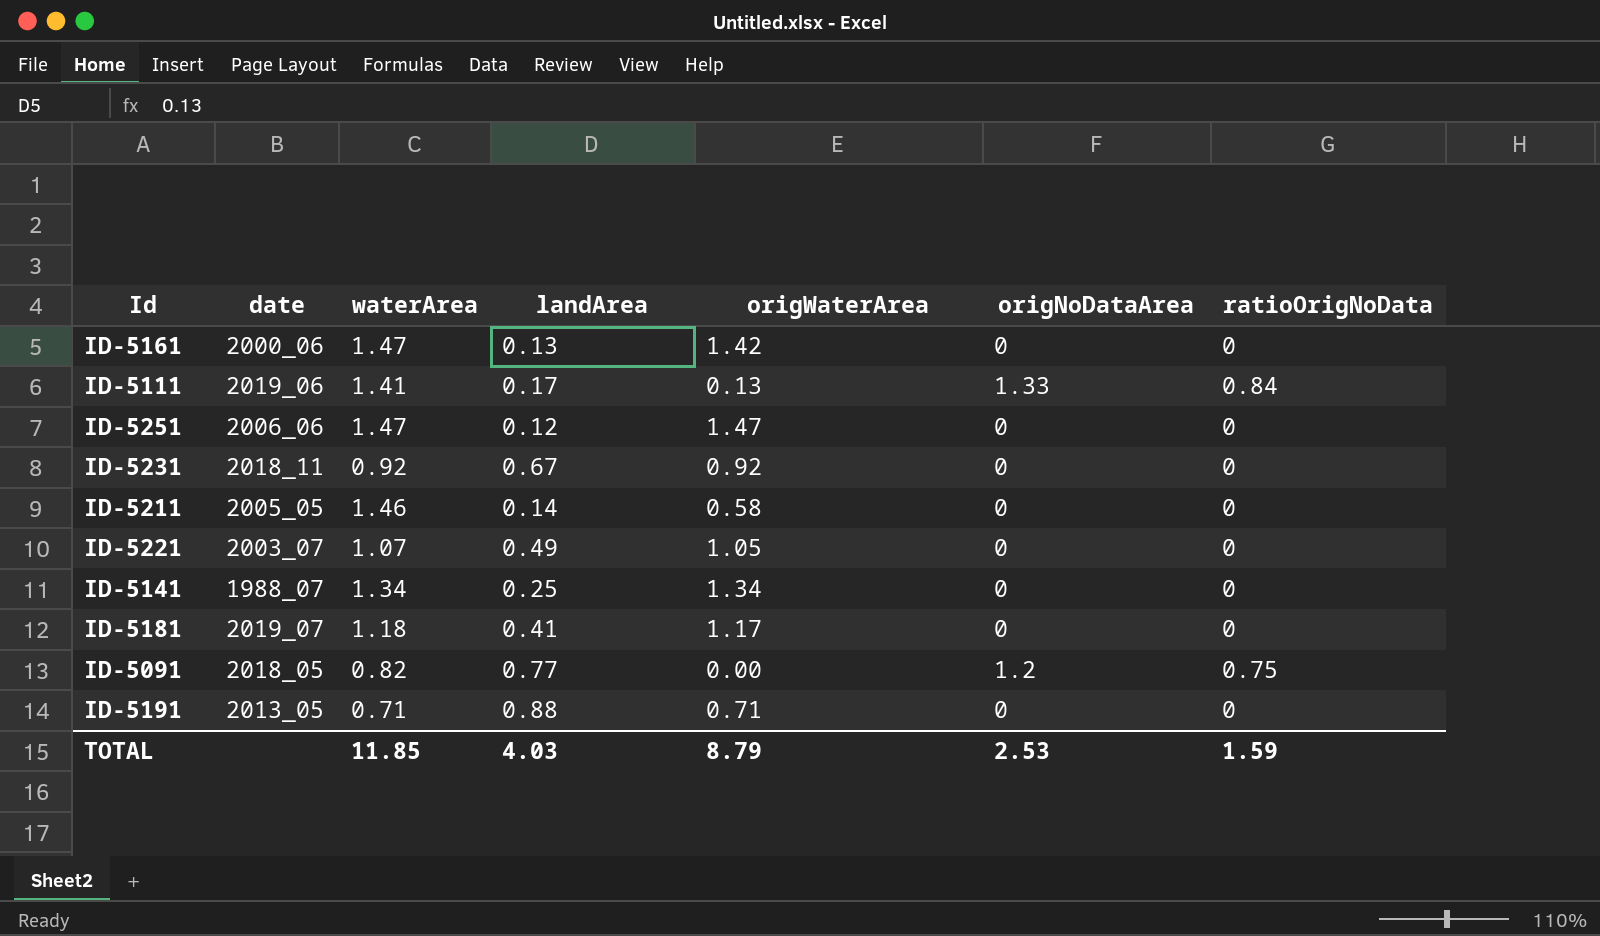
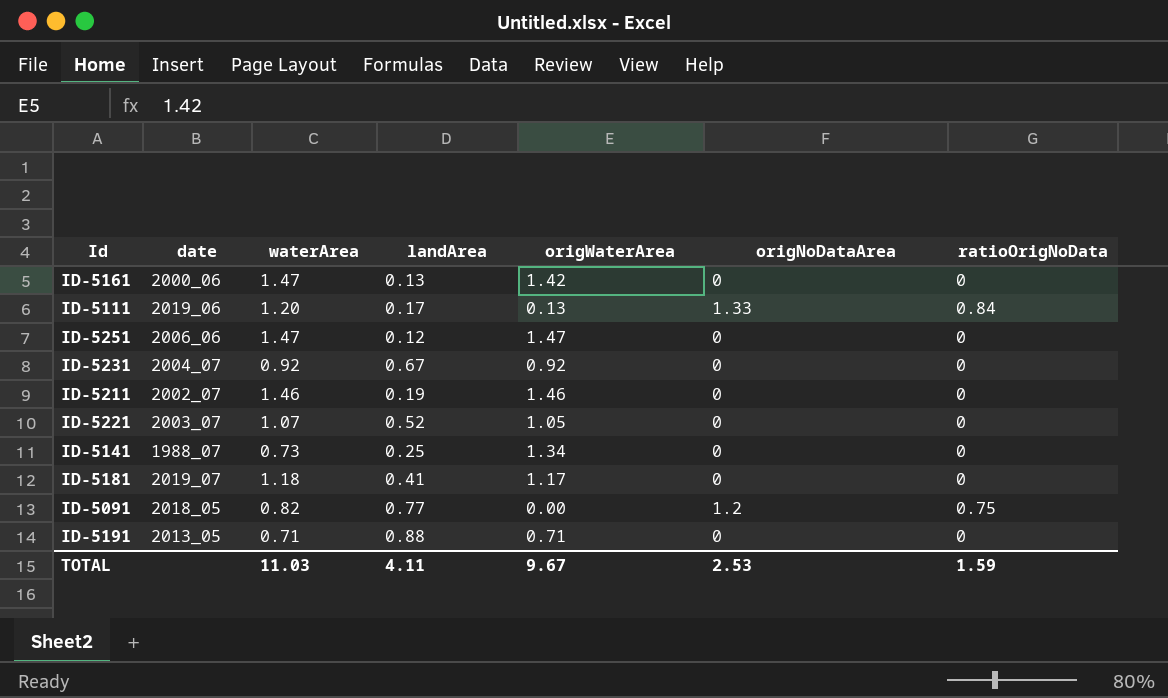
ID-5111 | waterArea: 1.41 -> 1.20
ID-5231 | date: 2018_11 -> 2004_07
ID-5211 | date: 2005_05 -> 2002_07
ID-5211 | landArea: 0.14 -> 0.19
ID-5211 | origWaterArea: 0.58 -> 1.46
ID-5221 | landArea: 0.49 -> 0.52
ID-5141 | waterArea: 1.34 -> 0.73
TOTAL | waterArea: 11.85 -> 11.03
TOTAL | landArea: 4.03 -> 4.11
TOTAL | origWaterArea: 8.79 -> 9.67

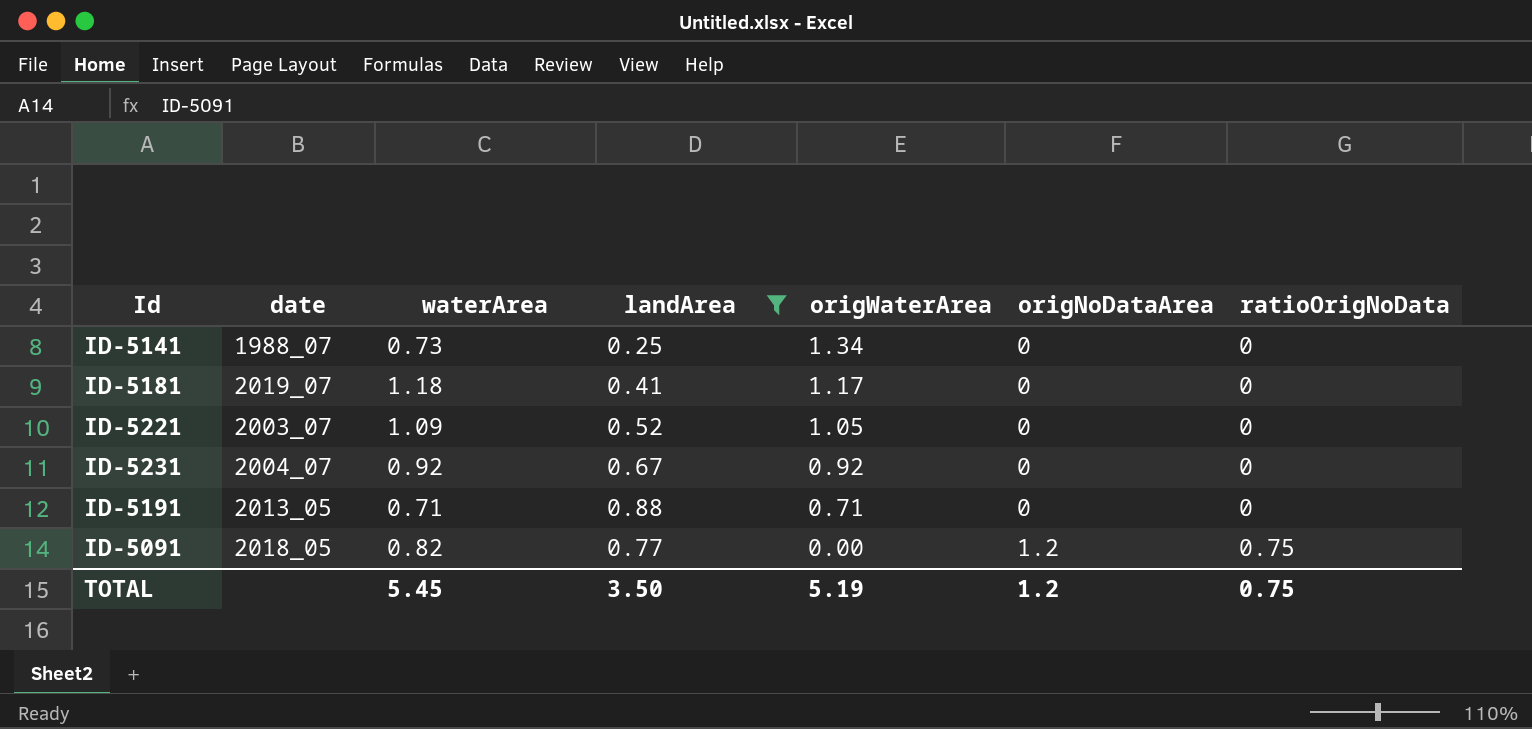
filter: none -> landArea >= 0.25
row order: none -> origWaterArea descending
ID-5221 | waterArea: 1.07 -> 1.09
TOTAL | waterArea: 11.03 -> 5.45
TOTAL | landArea: 4.11 -> 3.50
TOTAL | origWaterArea: 9.67 -> 5.19
TOTAL | origNoDataArea: 2.53 -> 1.2
TOTAL | ratioOrigNoData: 1.59 -> 0.75

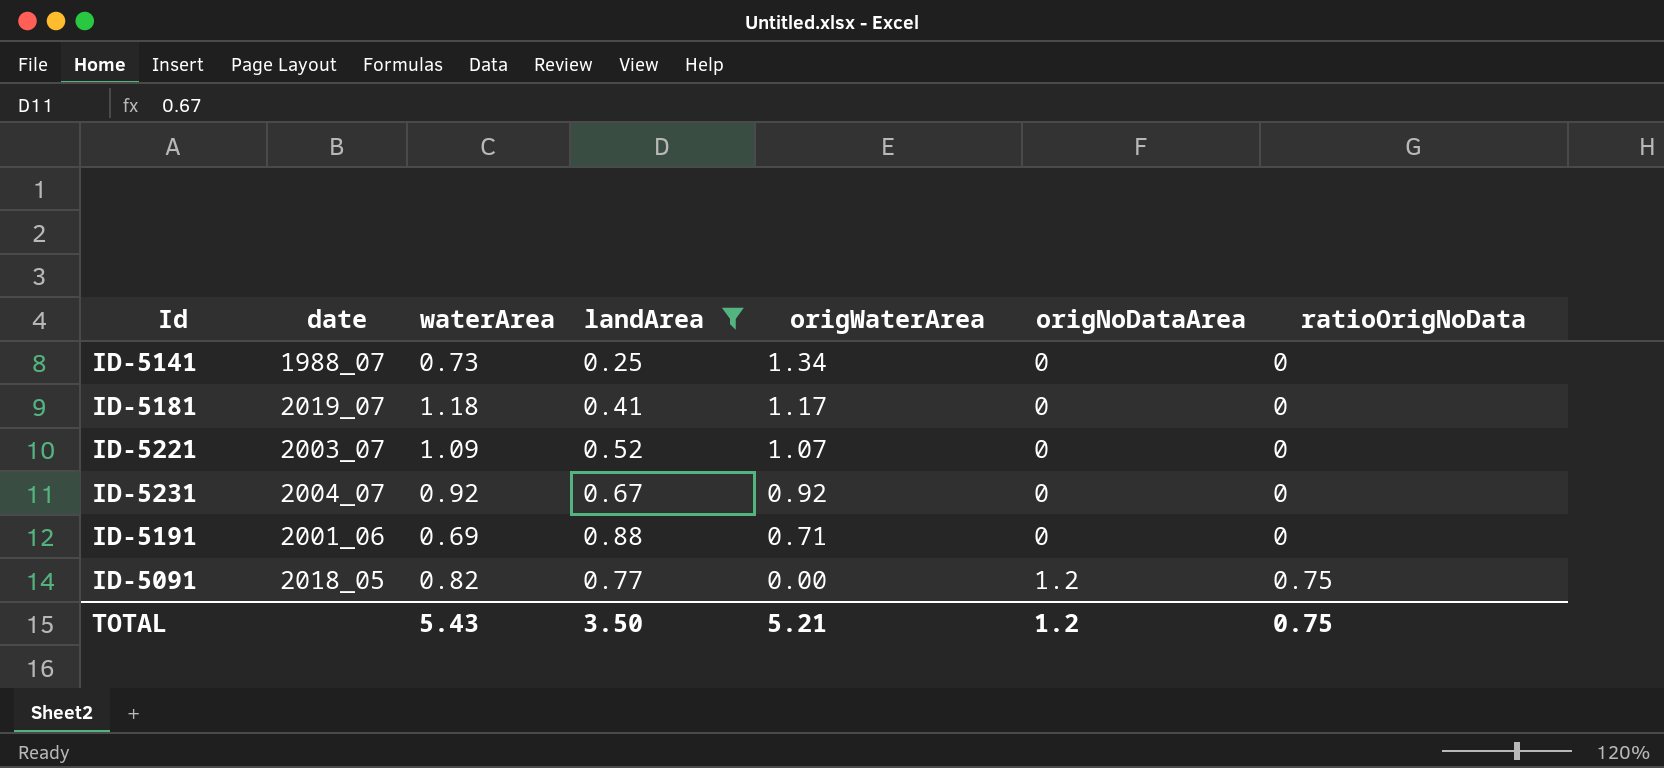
ID-5221 | origWaterArea: 1.05 -> 1.07
ID-5191 | date: 2013_05 -> 2001_06
ID-5191 | waterArea: 0.71 -> 0.69
TOTAL | waterArea: 5.45 -> 5.43
TOTAL | origWaterArea: 5.19 -> 5.21

